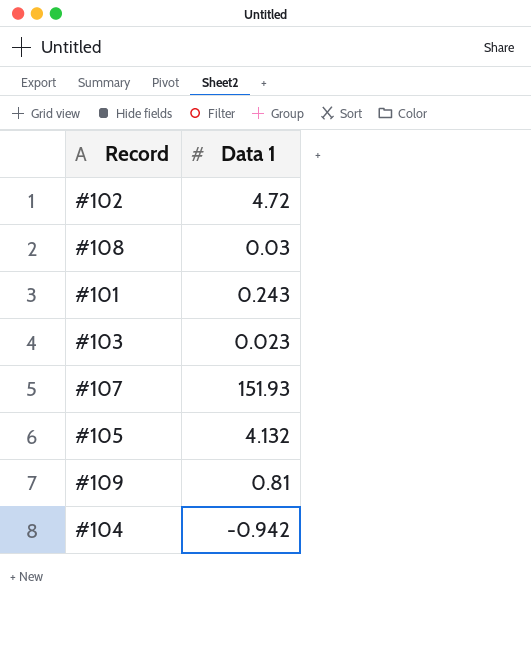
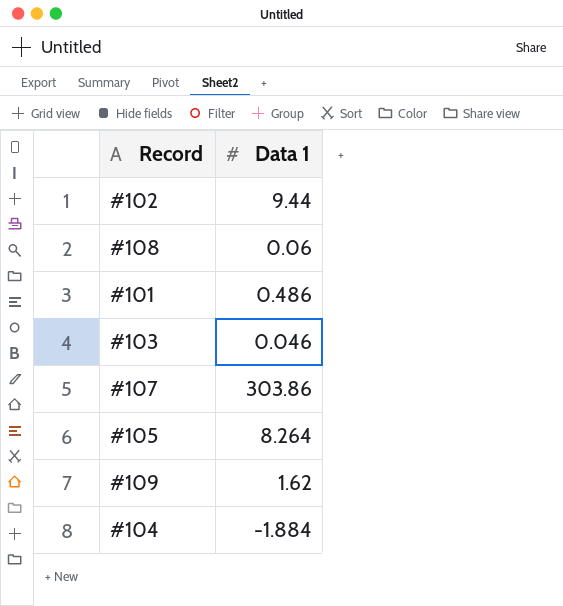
#102 | Data 1: 4.72 -> 9.44
#108 | Data 1: 0.03 -> 0.06
#101 | Data 1: 0.243 -> 0.486
#103 | Data 1: 0.023 -> 0.046
#107 | Data 1: 151.93 -> 303.86
#105 | Data 1: 4.132 -> 8.264
#109 | Data 1: 0.81 -> 1.62
#104 | Data 1: -0.942 -> -1.884

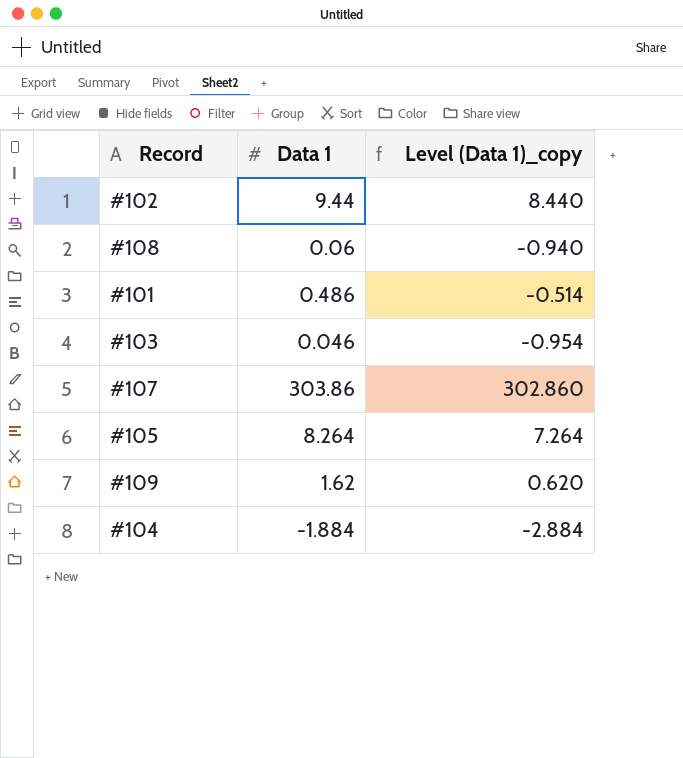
column Level (Data 1)_copy | formula: none -> [Data 1] - 1

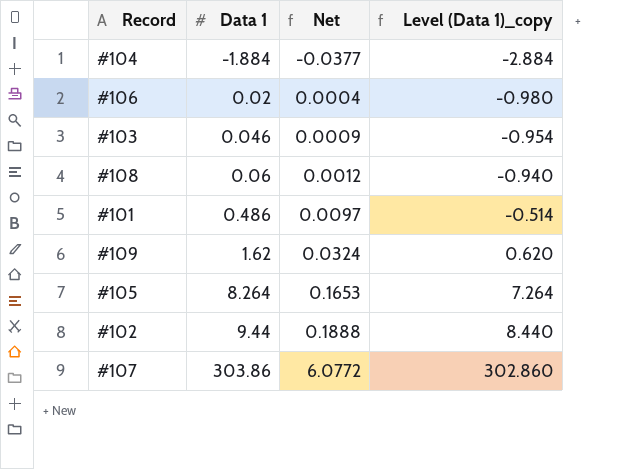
row order: none -> Data 1 ascending
column Net | formula: none -> [Data 1] * 0.02
row #106: none -> 0.02 | 0.0004 | -0.980

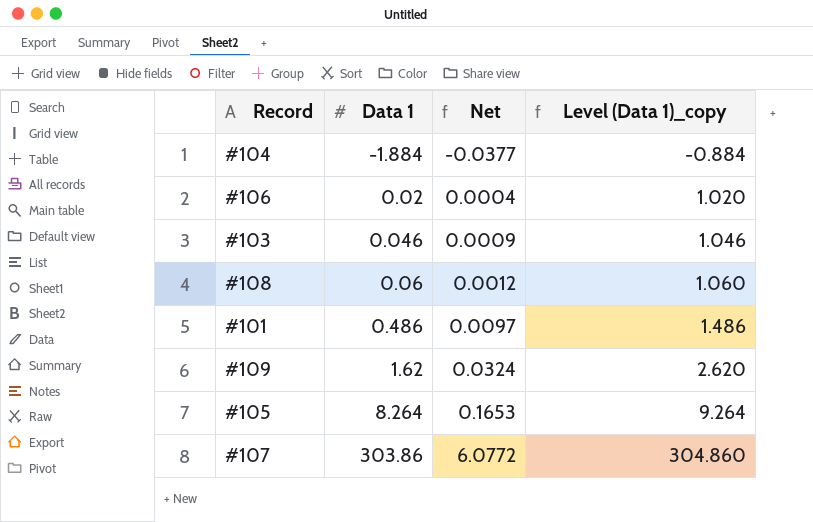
column Level (Data 1)_copy | formula: [Data 1] - 1 -> [Data 1] + 1
row #102: 9.44 | 0.1888 | 8.440 -> none

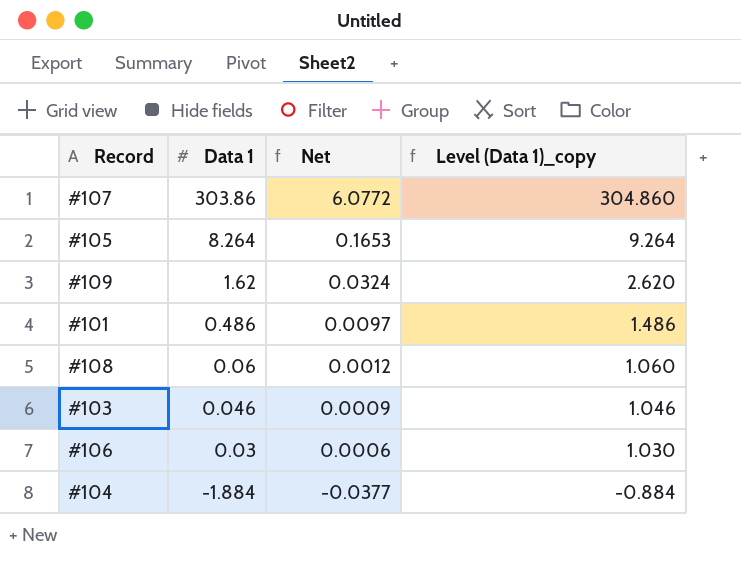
row order: Data 1 ascending -> Data 1 descending
#106 | Data 1: 0.02 -> 0.03
#106 | Net: 0.0004 -> 0.0006
#106 | Level (Data 1)_copy: 1.020 -> 1.030

